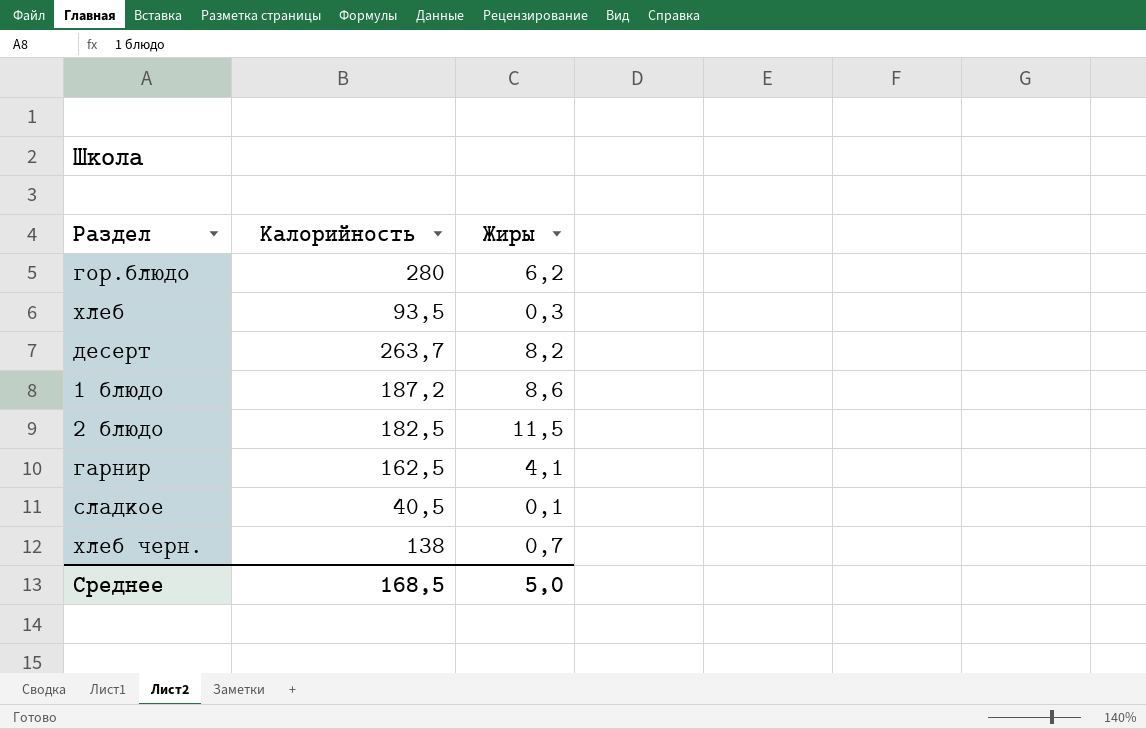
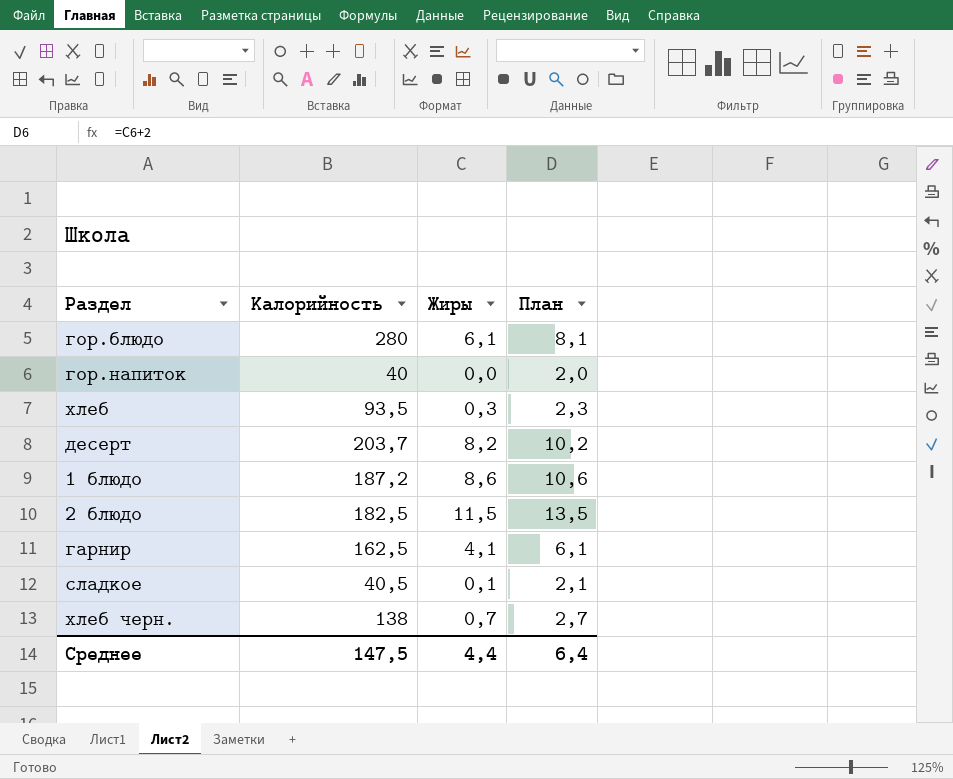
column План | formula: none -> [Жиры] + 2
гор.блюдо | Жиры: 6,2 -> 6,1
row гор.напиток: none -> 40 | 0,0 | 2,0
десерт | Калорийность: 263,7 -> 203,7
Среднее | Калорийность: 168,5 -> 147,5
Среднее | Жиры: 5,0 -> 4,4

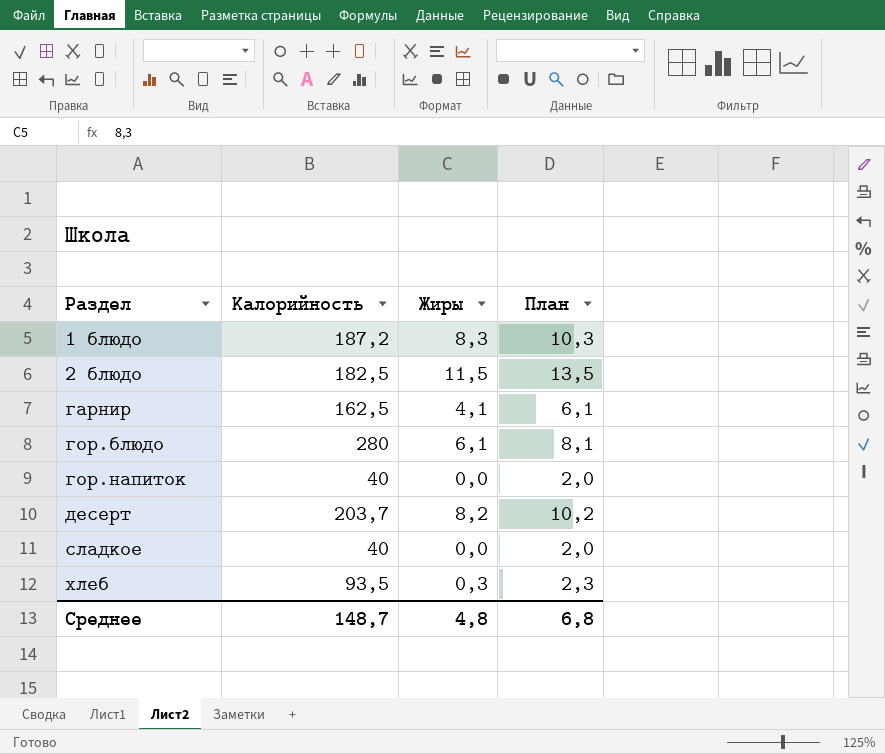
row order: none -> Раздел ascending
row хлеб черн.: 138 | 0,7 | 2,7 -> none
1 блюдо | Жиры: 8,6 -> 8,3
1 блюдо | План: 10,6 -> 10,3
сладкое | Калорийность: 40,5 -> 40
сладкое | Жиры: 0,1 -> 0,0
сладкое | План: 2,1 -> 2,0
Среднее | Калорийность: 147,5 -> 148,7
Среднее | Жиры: 4,4 -> 4,8
Среднее | План: 6,4 -> 6,8

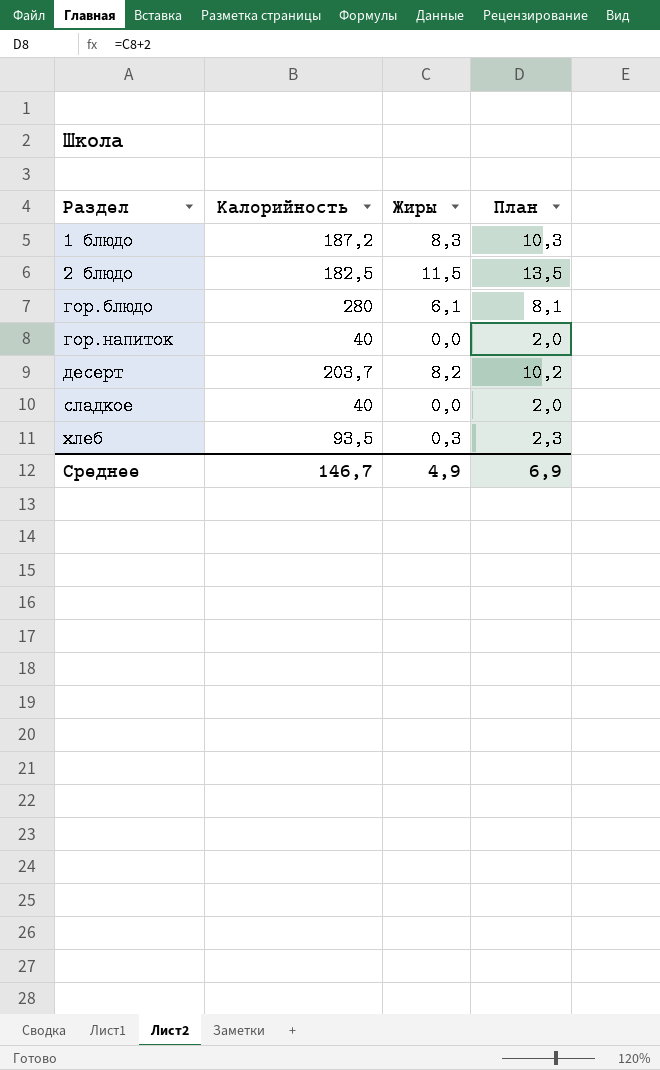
row гарнир: 162,5 | 4,1 | 6,1 -> none
Среднее | Калорийность: 148,7 -> 146,7
Среднее | Жиры: 4,8 -> 4,9
Среднее | План: 6,8 -> 6,9

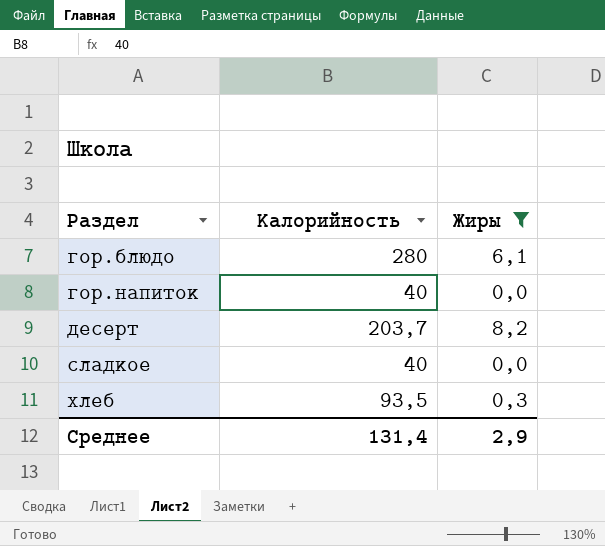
filter: none -> Жиры <= 8,2
column План | formula: [Жиры] + 2 -> none
Среднее | Калорийность: 146,7 -> 131,4
Среднее | Жиры: 4,9 -> 2,9

